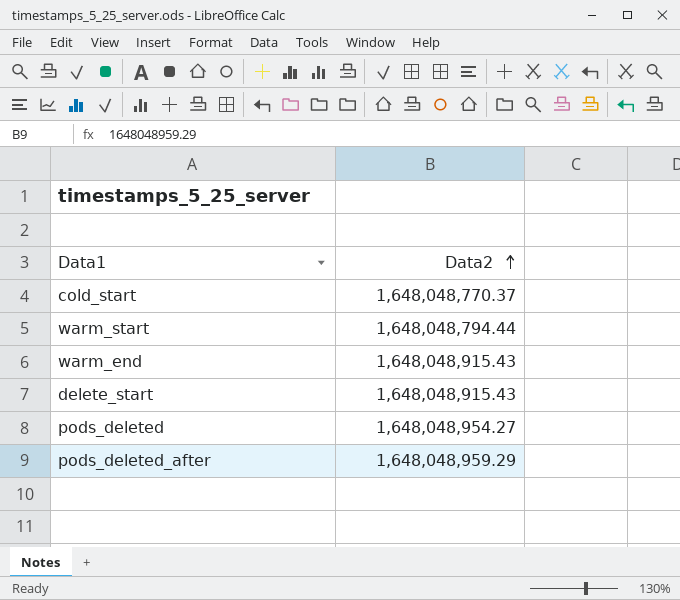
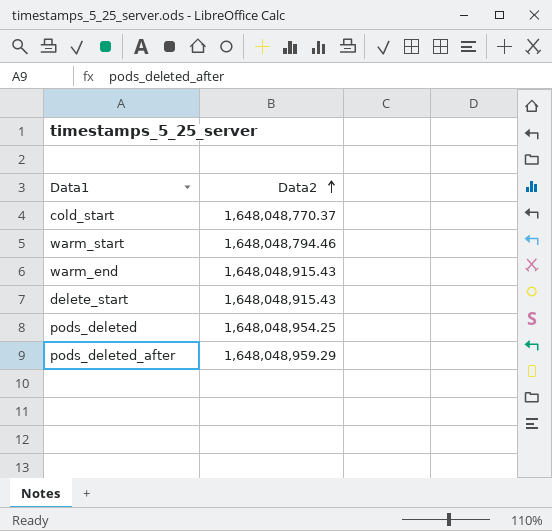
warm_start | Data2: 1,648,048,794.44 -> 1,648,048,794.46
pods_deleted | Data2: 1,648,048,954.27 -> 1,648,048,954.25

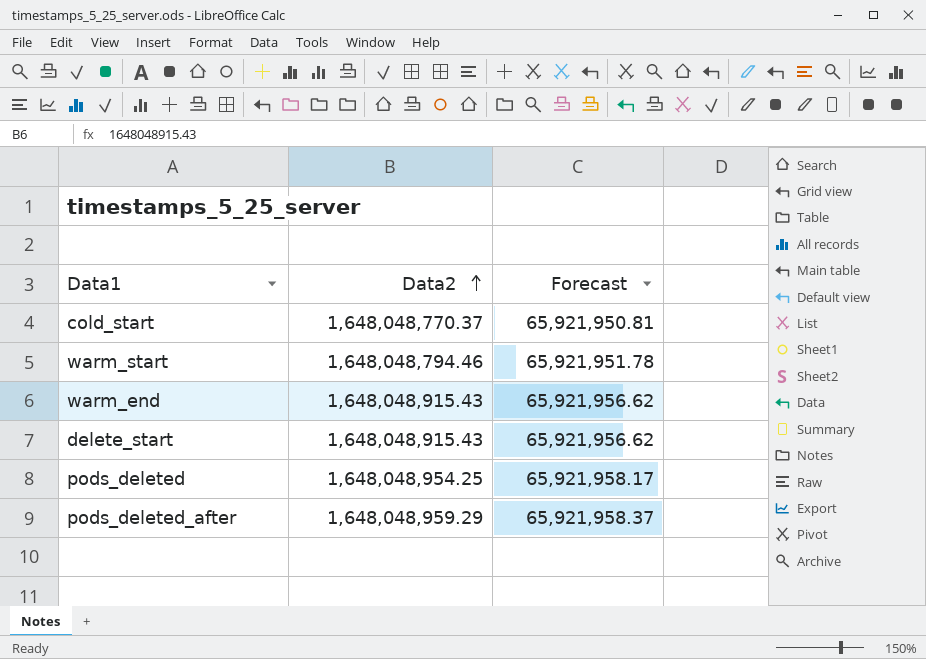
column Forecast | formula: none -> [Data2] * 0.04

